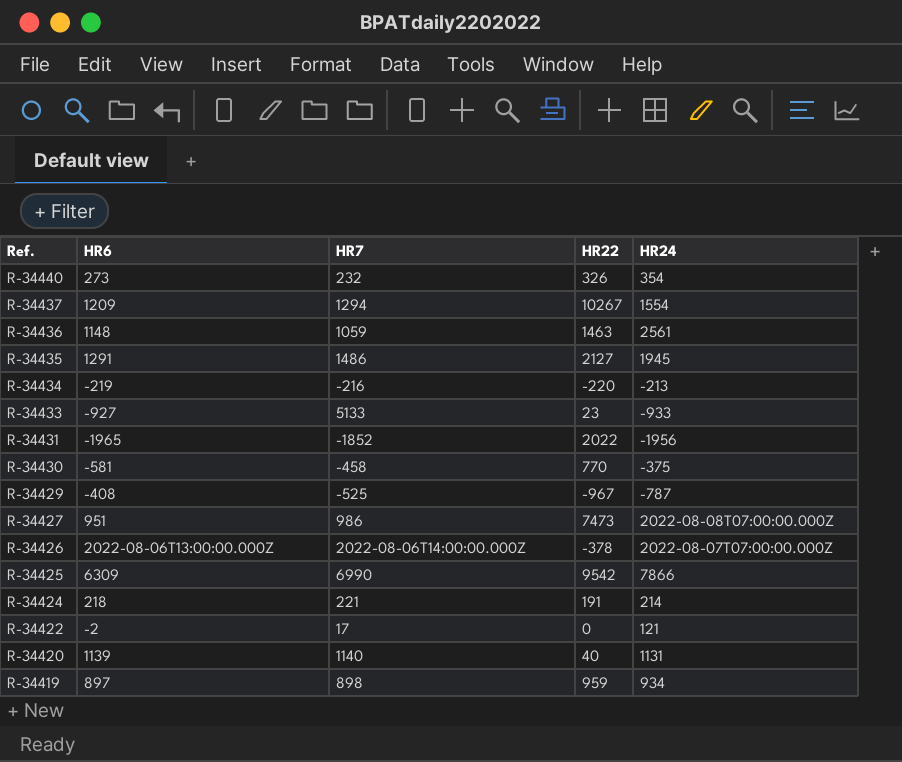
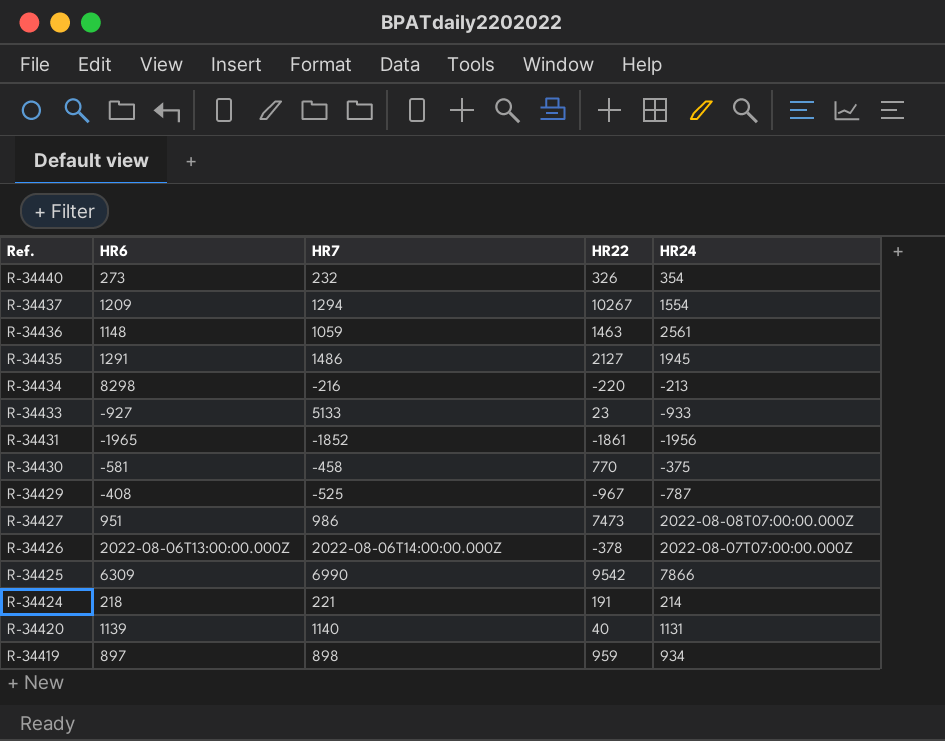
row R-34422: -2 | 17 | 0 | 121 -> none
R-34434 | HR6: -219 -> 8298
R-34431 | HR22: 2022 -> -1861

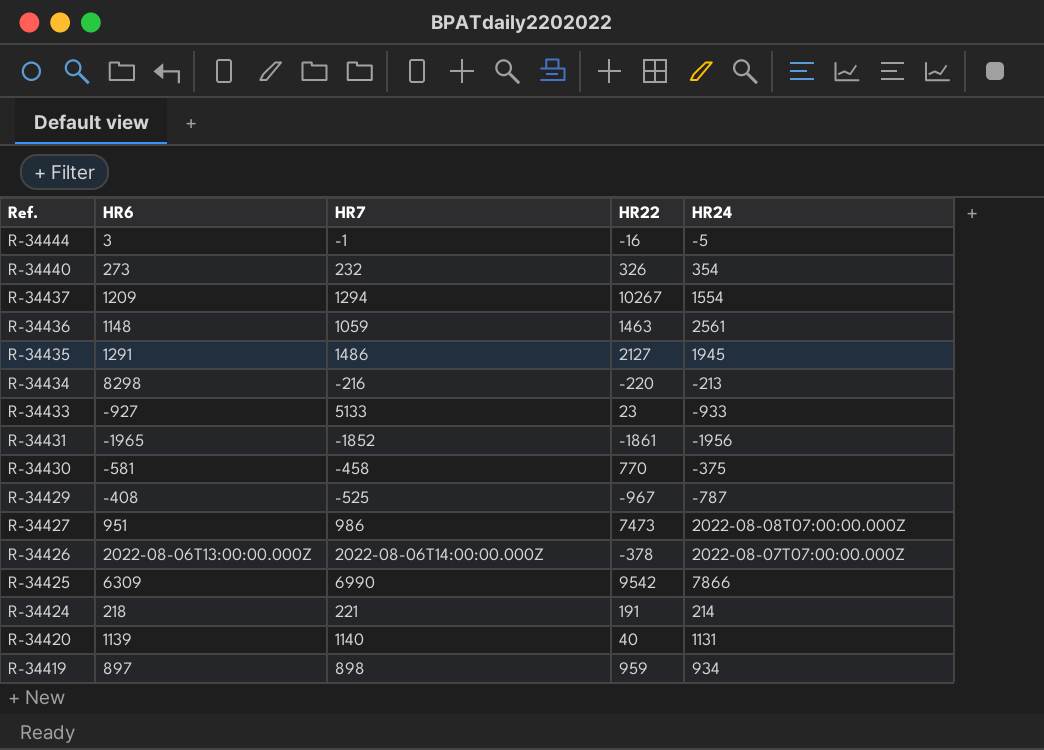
row R-34444: none -> 3 | -1 | -16 | -5

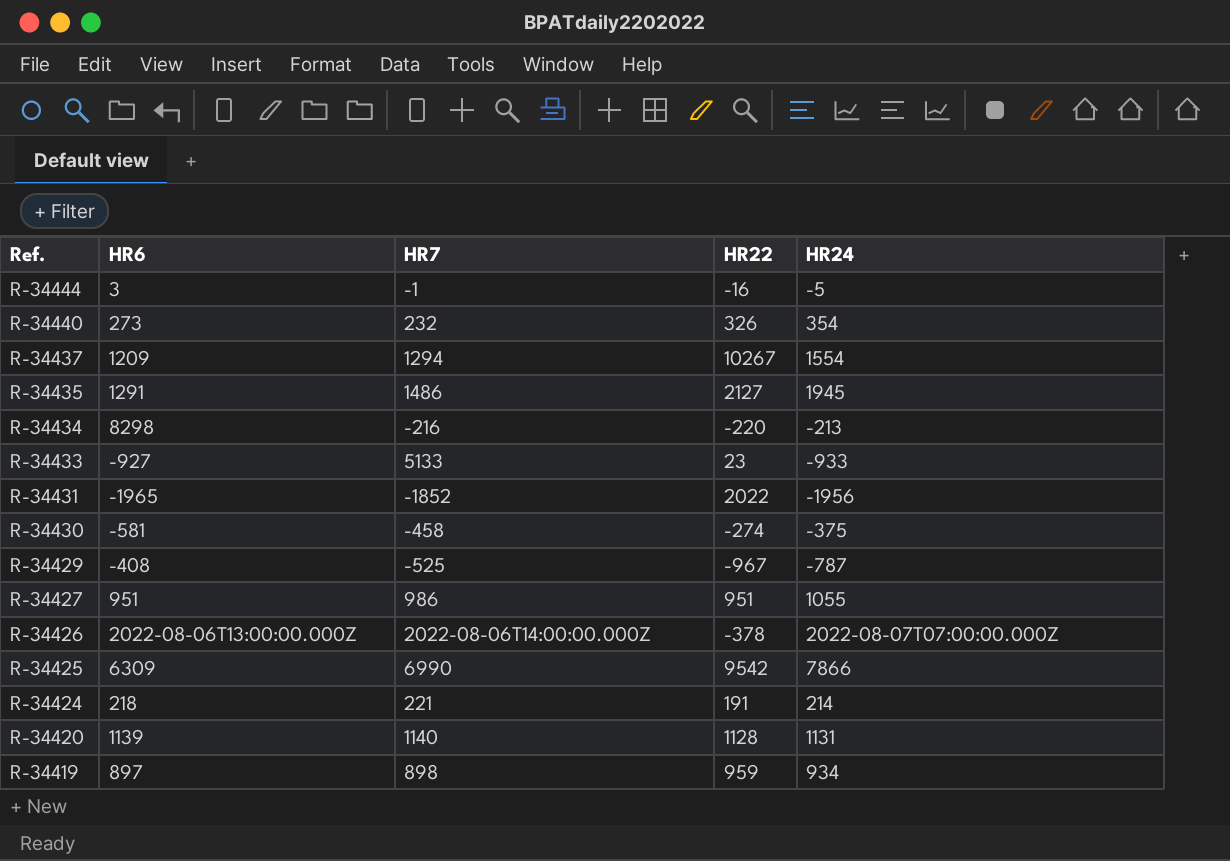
row R-34436: 1148 | 1059 | 1463 | 2561 -> none
R-34431 | HR22: -1861 -> 2022
R-34430 | HR22: 770 -> -274
R-34427 | HR22: 7473 -> 951
R-34427 | HR24: 2022-08-08T07:00:00.000Z -> 1055
R-34420 | HR22: 40 -> 1128

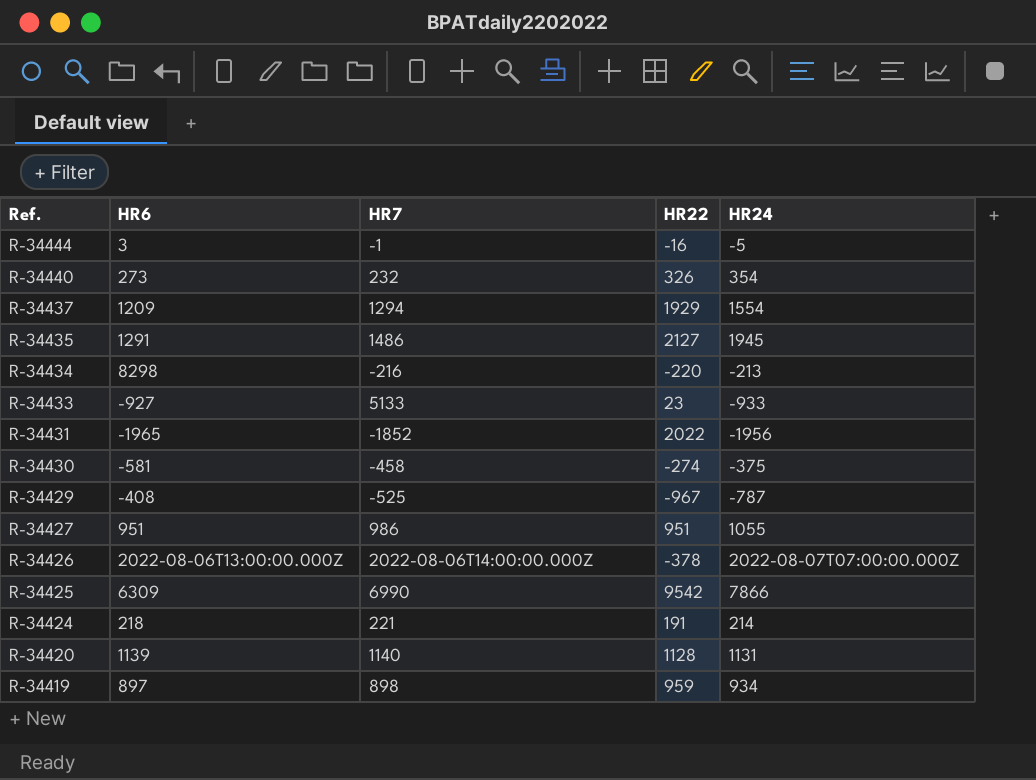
R-34437 | HR22: 10267 -> 1929

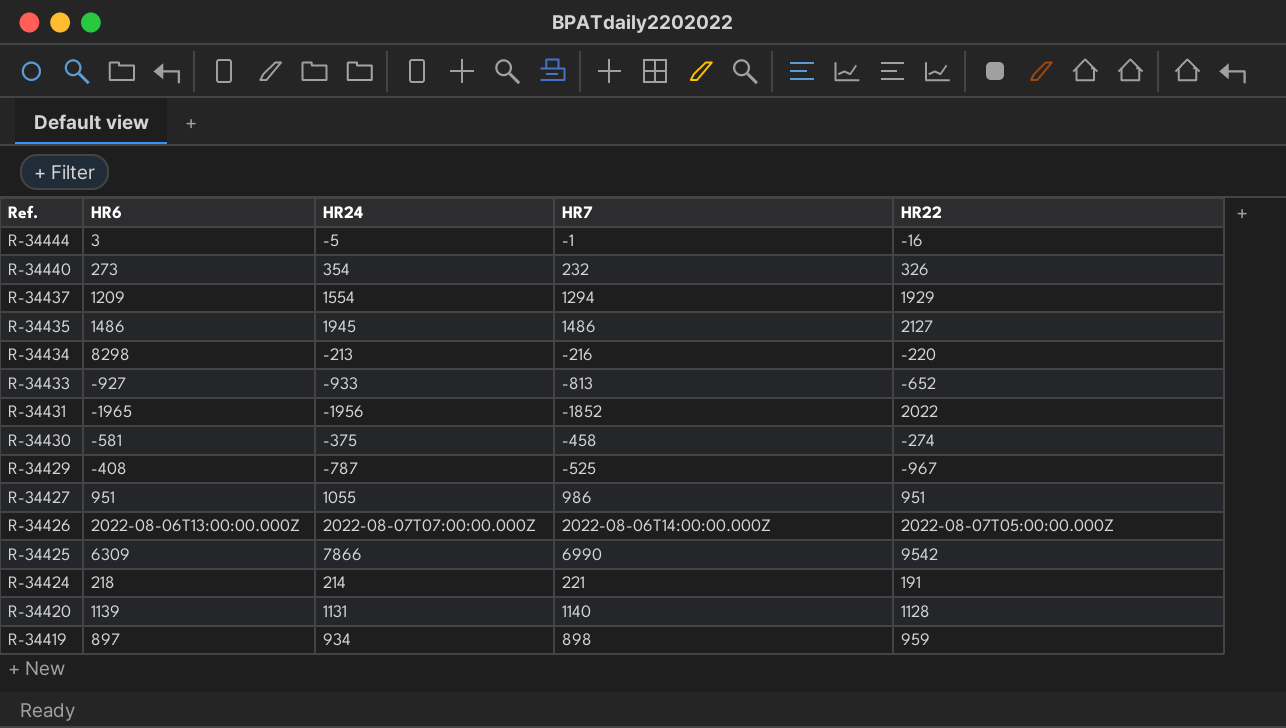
column HR24 | position: 5 -> 3
R-34435 | HR6: 1291 -> 1486
R-34433 | HR7: 5133 -> -813
R-34433 | HR22: 23 -> -652
R-34426 | HR22: -378 -> 2022-08-07T05:00:00.000Z

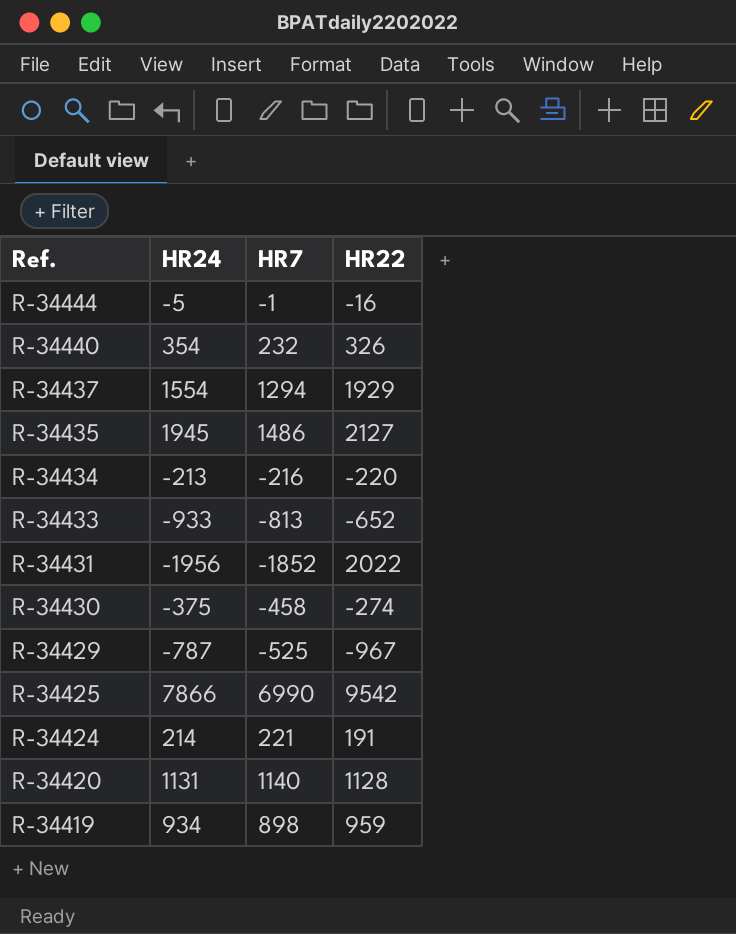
column HR6 | position: 2 -> none
row R-34427: 951 | 1055 | 986 | 951 -> none
row R-34426: 2022-08-06T13:00:00.000Z | 2022-08-07T07:00:00.000Z | 2022-08-06T14:00:00.000Z | 2022-08-07T05:00:00.000Z -> none

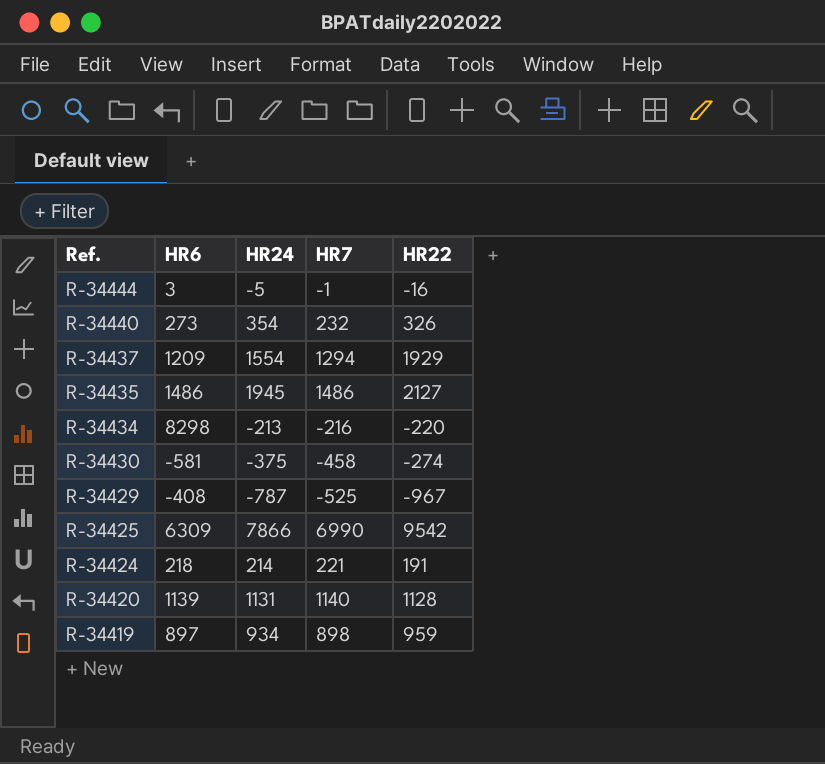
column HR6 | position: none -> 2
row R-34433: -933 | -813 | -652 -> none
row R-34431: -1956 | -1852 | 2022 -> none

